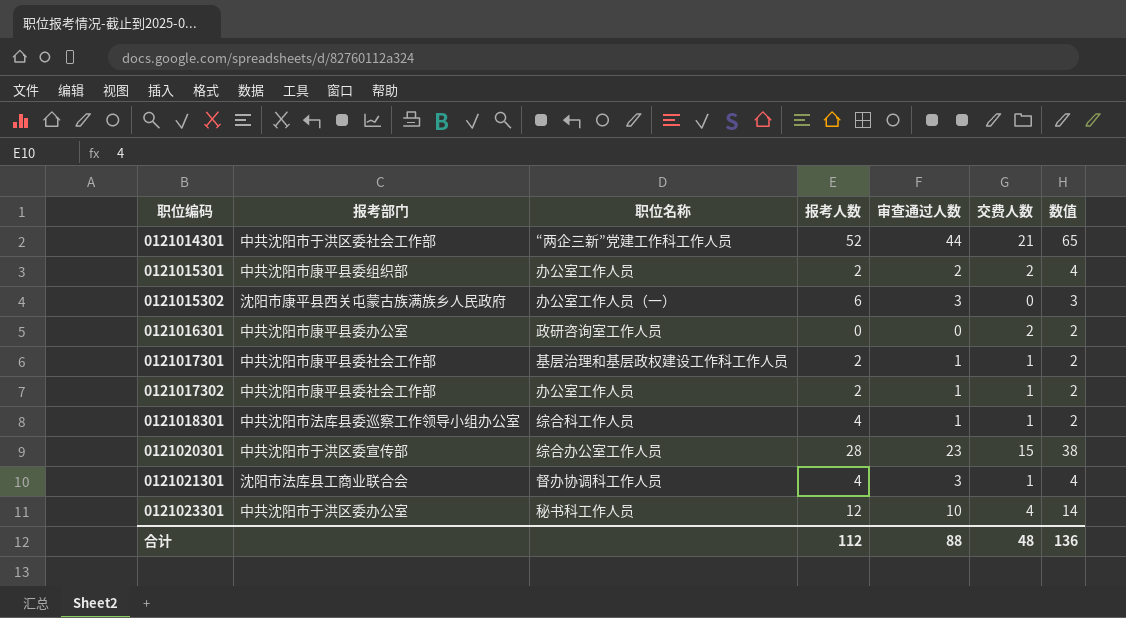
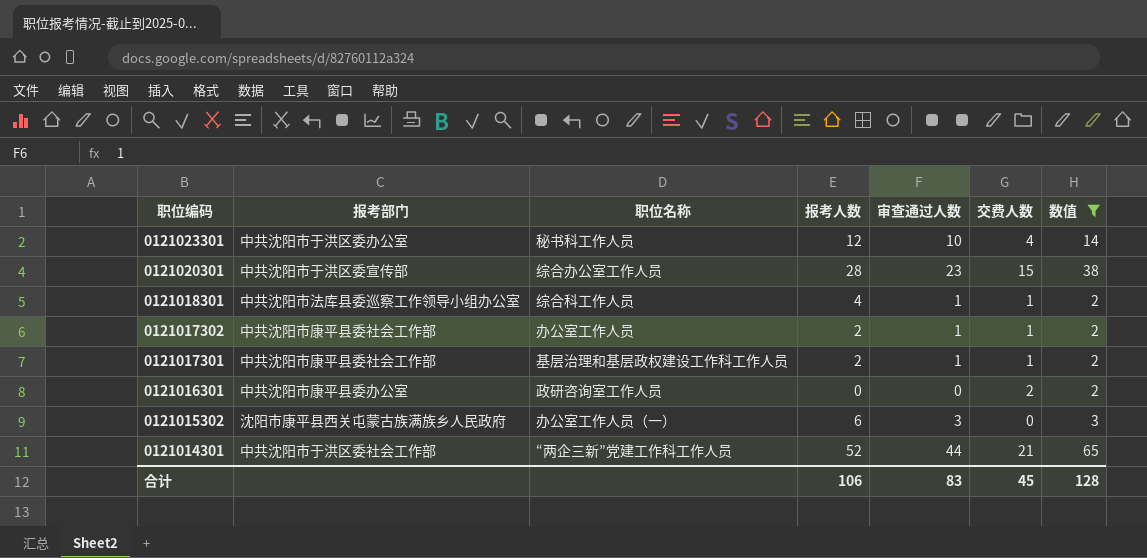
filter: none -> 数值 != 4
row order: 职位编码 ascending -> 职位编码 descending
合计 | 报考人数: 112 -> 106
合计 | 审查通过人数: 88 -> 83
合计 | 交费人数: 48 -> 45
合计 | 数值: 136 -> 128

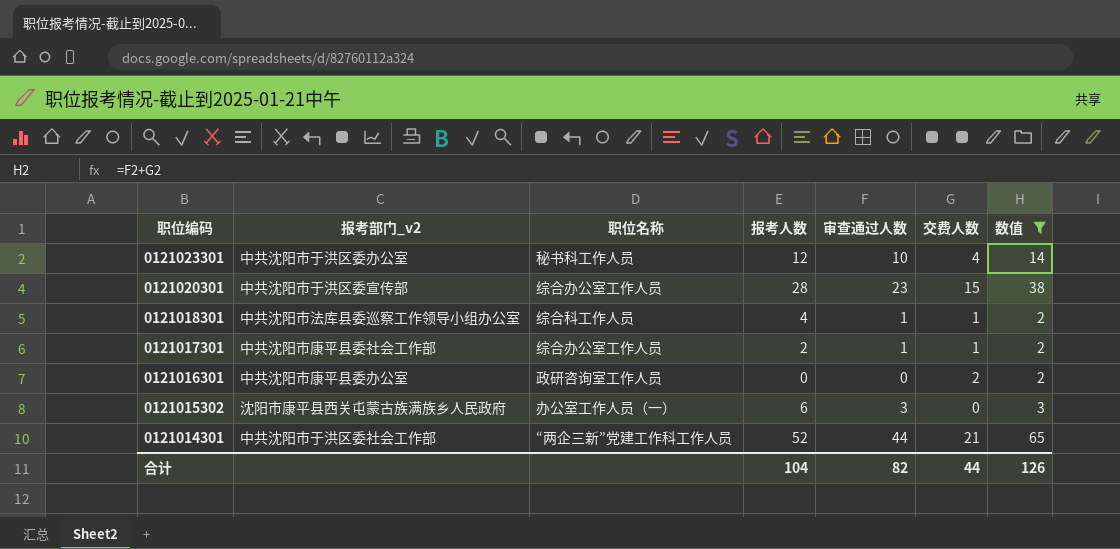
column name: 报考部门 -> 报考部门_v2
row 0121017302: 中共沈阳市康平县委社会工作部 | 办公室工作人员 | 2 | 1 | 1 | 2 -> none
0121017301 | 职位名称: 基层治理和基层政权建设工作科工作人员 -> 综合办公室工作人员
合计 | 报考人数: 106 -> 104
合计 | 审查通过人数: 83 -> 82
合计 | 交费人数: 45 -> 44
合计 | 数值: 128 -> 126

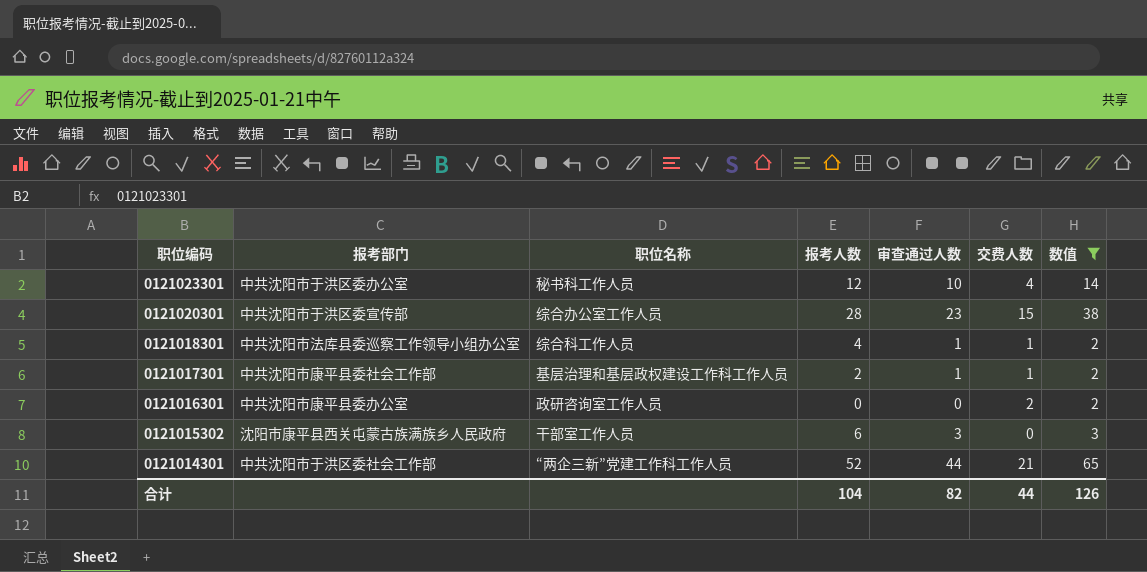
column name: 报考部门_v2 -> 报考部门
0121017301 | 职位名称: 综合办公室工作人员 -> 基层治理和基层政权建设工作科工作人员
0121015302 | 职位名称: 办公室工作人员（一） -> 干部室工作人员

